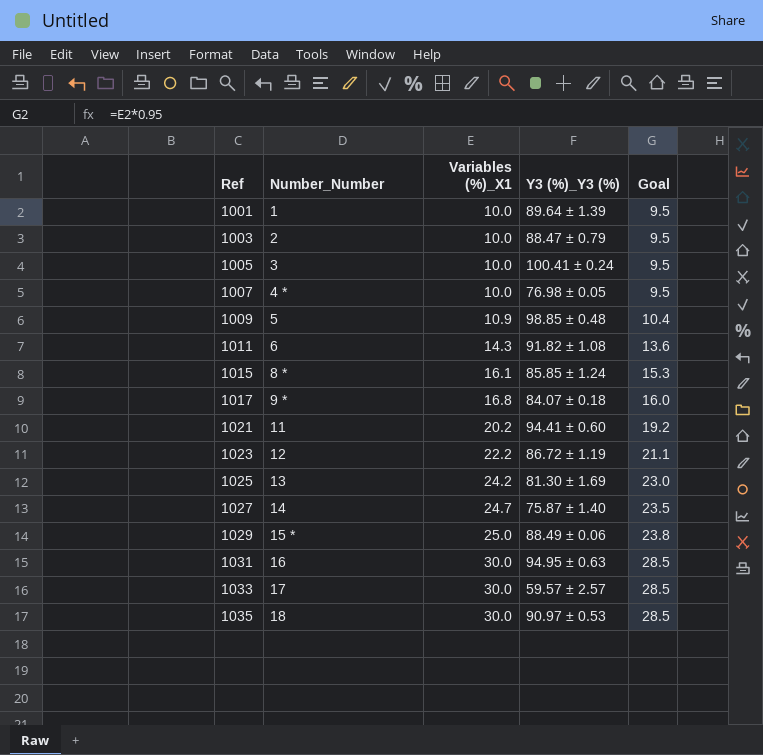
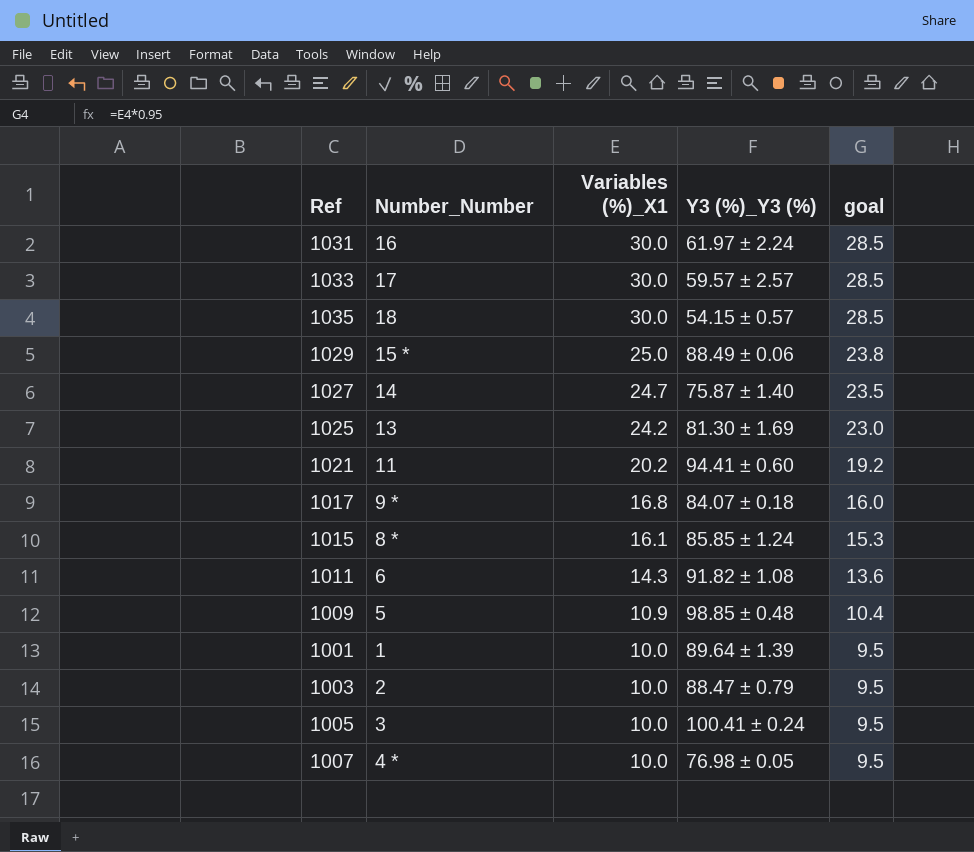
row order: Ref ascending -> Variables (%)_X1 descending
column name: Goal -> goal
row 1023: 12 | 22.2 | 86.72 ± 1.19 | 21.1 -> none
1031 | Y3 (%)_Y3 (%): 94.95 ± 0.63 -> 61.97 ± 2.24
1035 | Y3 (%)_Y3 (%): 90.97 ± 0.53 -> 54.15 ± 0.57

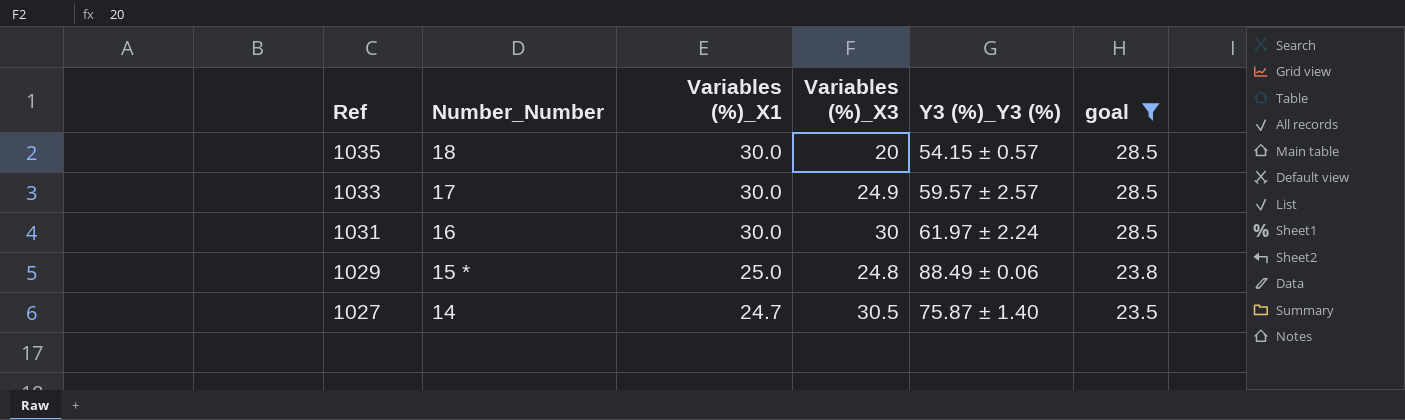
filter: none -> goal >= 23.5
row order: Variables (%)_X1 descending -> Ref descending
column Variables (%)_X3 | position: none -> 4

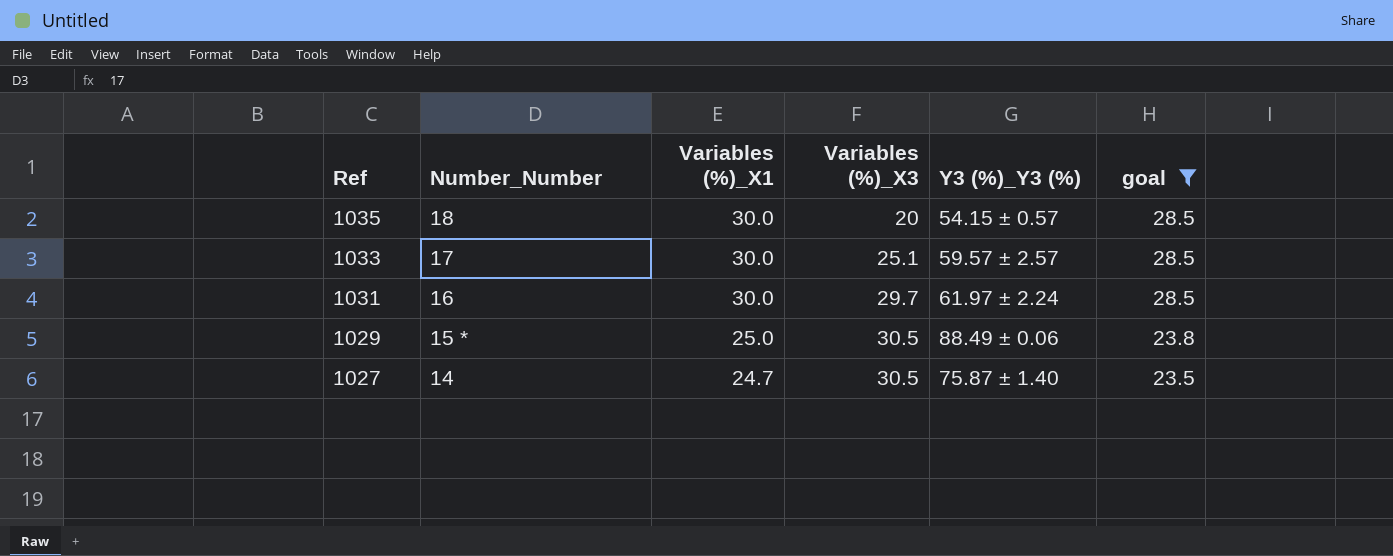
1033 | Variables (%)_X3: 24.9 -> 25.1
1031 | Variables (%)_X3: 30 -> 29.7
1029 | Variables (%)_X3: 24.8 -> 30.5

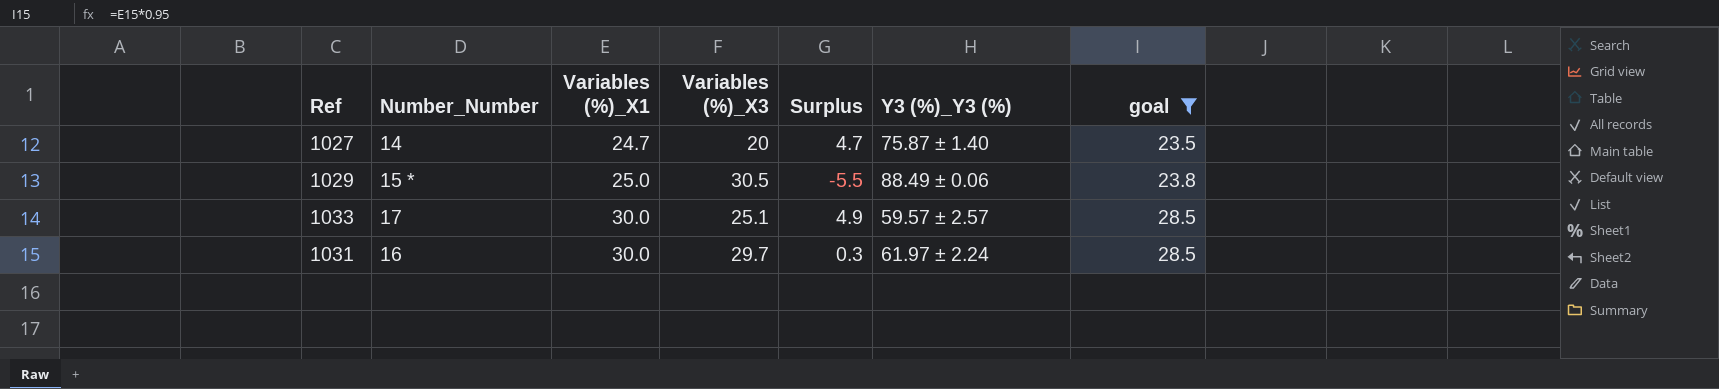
row order: Ref descending -> Variables (%)_X1 ascending
column Surplus | formula: none -> [Variables (%)_X1] - [Variables (%)_X3]
row 1035: 18 | 30.0 | 20 | 54.15 ± 0.57 | 28.5 -> none
1027 | Variables (%)_X3: 30.5 -> 20

